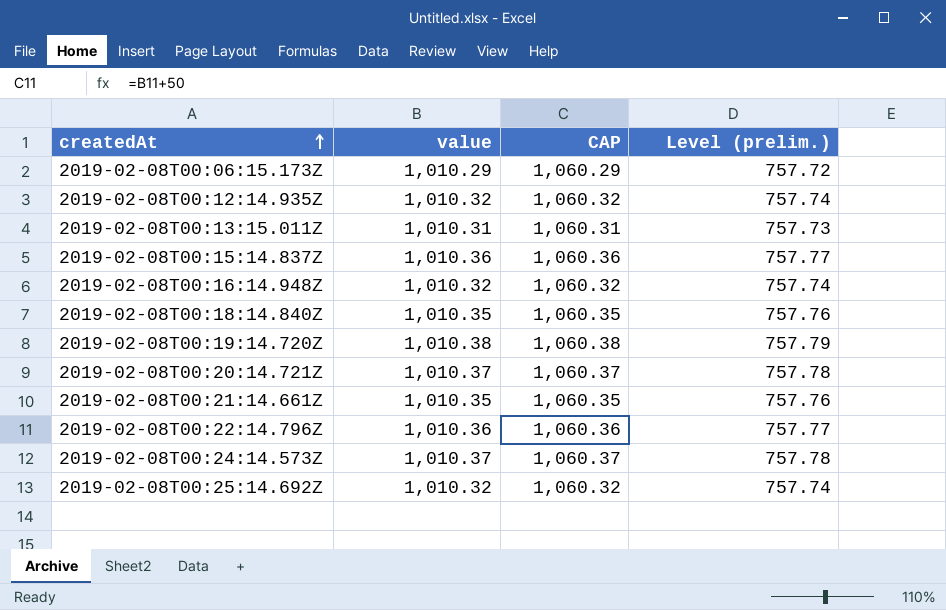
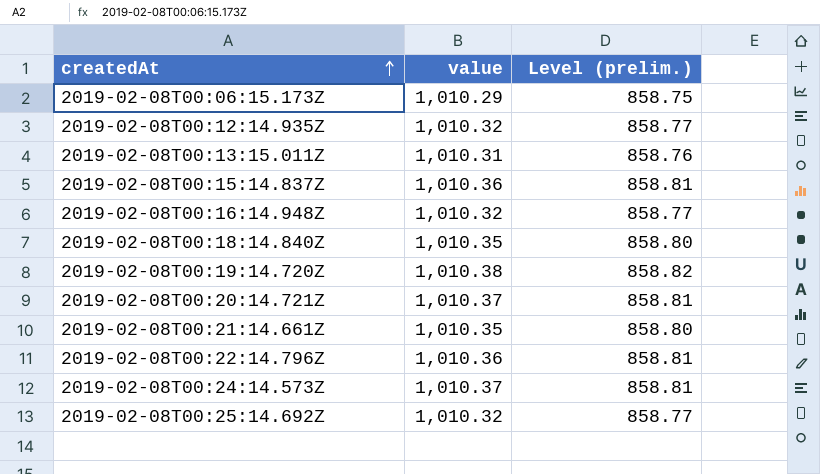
column CAP | formula: [value] + 50 -> none
column Level (prelim.) | formula: [value] * 0.75 -> [value] * 0.85

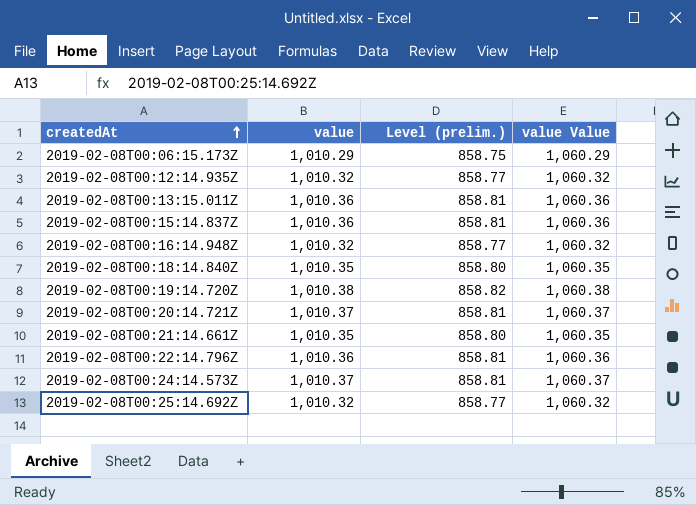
column value Value | formula: none -> [value] + 50
2019-02-08T00:13:15.011Z | value: 1,010.31 -> 1,010.36
2019-02-08T00:13:15.011Z | Level (prelim.): 858.76 -> 858.81

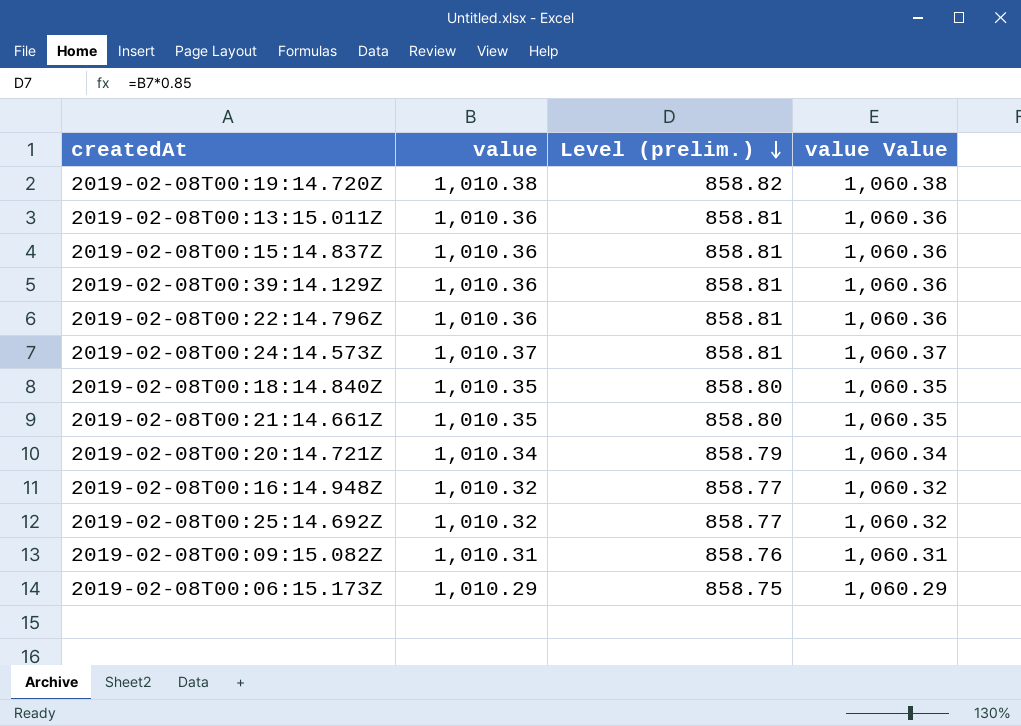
row order: createdAt ascending -> Level (prelim.) descending
row 2019-02-08T00:12:14.935Z: 1,010.32 | 858.77 | 1,060.32 -> none
row 2019-02-08T00:39:14.129Z: none -> 1,010.36 | 858.81 | 1,060.36
2019-02-08T00:20:14.721Z | value: 1,010.37 -> 1,010.34
2019-02-08T00:20:14.721Z | Level (prelim.): 858.81 -> 858.79
2019-02-08T00:20:14.721Z | value Value: 1,060.37 -> 1,060.34
row 2019-02-08T00:09:15.082Z: none -> 1,010.31 | 858.76 | 1,060.31

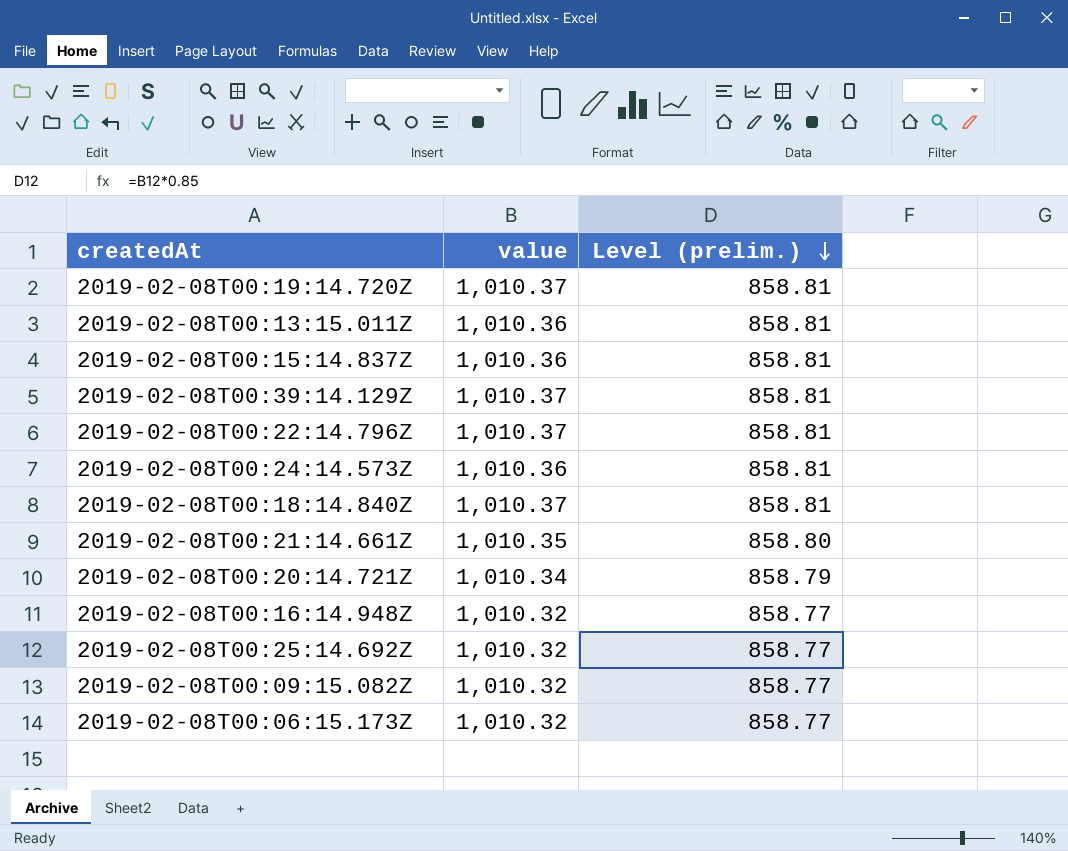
column value Value | formula: [value] + 50 -> none
2019-02-08T00:19:14.720Z | value: 1,010.38 -> 1,010.37
2019-02-08T00:19:14.720Z | Level (prelim.): 858.82 -> 858.81
2019-02-08T00:39:14.129Z | value: 1,010.36 -> 1,010.37
2019-02-08T00:22:14.796Z | value: 1,010.36 -> 1,010.37
2019-02-08T00:24:14.573Z | value: 1,010.37 -> 1,010.36
2019-02-08T00:18:14.840Z | value: 1,010.35 -> 1,010.37
2019-02-08T00:18:14.840Z | Level (prelim.): 858.80 -> 858.81
2019-02-08T00:09:15.082Z | value: 1,010.31 -> 1,010.32
2019-02-08T00:09:15.082Z | Level (prelim.): 858.76 -> 858.77
2019-02-08T00:06:15.173Z | value: 1,010.29 -> 1,010.32
2019-02-08T00:06:15.173Z | Level (prelim.): 858.75 -> 858.77

